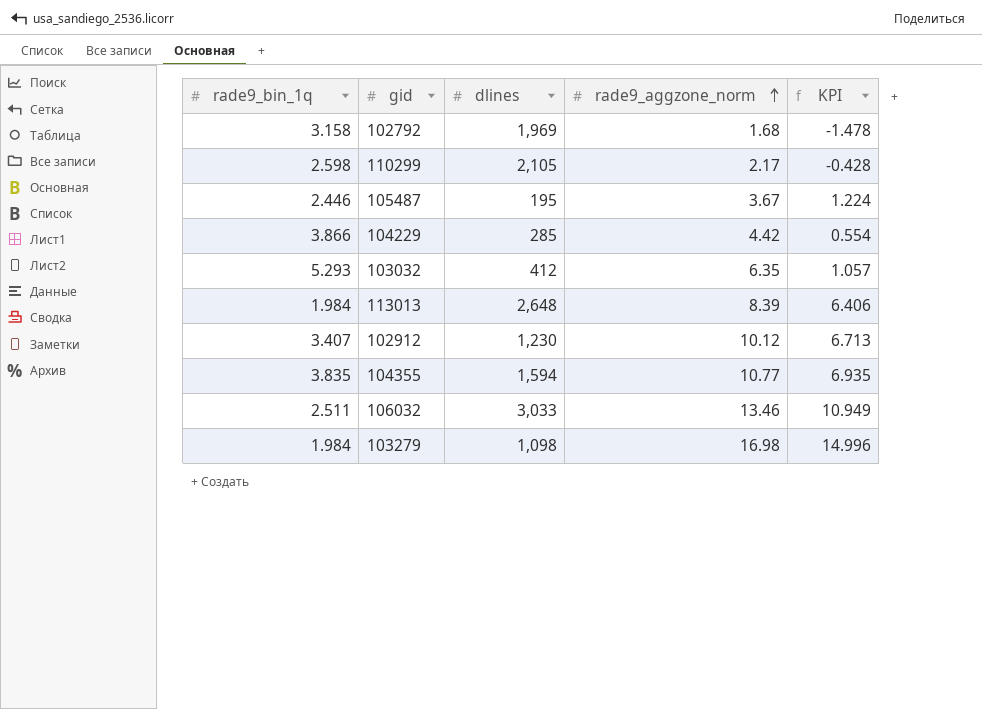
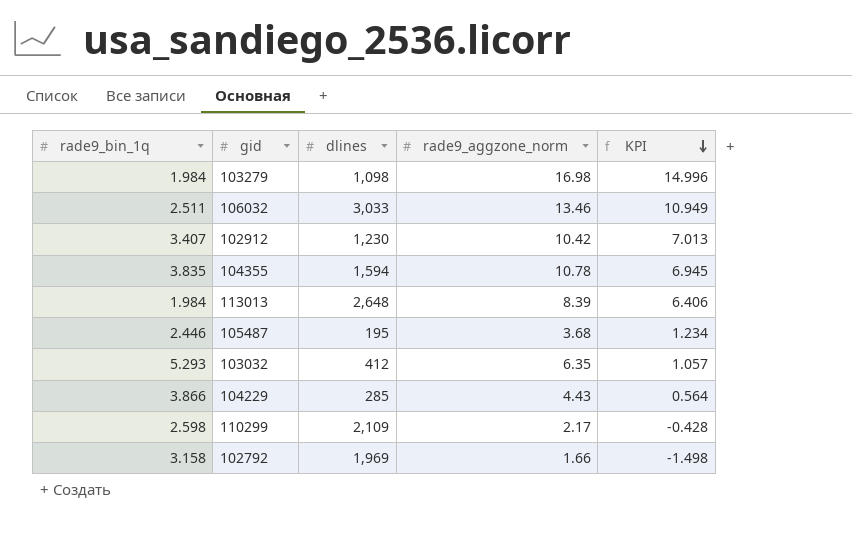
row order: rade9_aggzone_norm ascending -> KPI descending
102912 | rade9_aggzone_norm: 10.12 -> 10.42
102912 | KPI: 6.713 -> 7.013
104355 | rade9_aggzone_norm: 10.77 -> 10.78
104355 | KPI: 6.935 -> 6.945
105487 | rade9_aggzone_norm: 3.67 -> 3.68
105487 | KPI: 1.224 -> 1.234
104229 | rade9_aggzone_norm: 4.42 -> 4.43
104229 | KPI: 0.554 -> 0.564
110299 | dlines: 2,105 -> 2,109
102792 | rade9_aggzone_norm: 1.68 -> 1.66
102792 | KPI: -1.478 -> -1.498

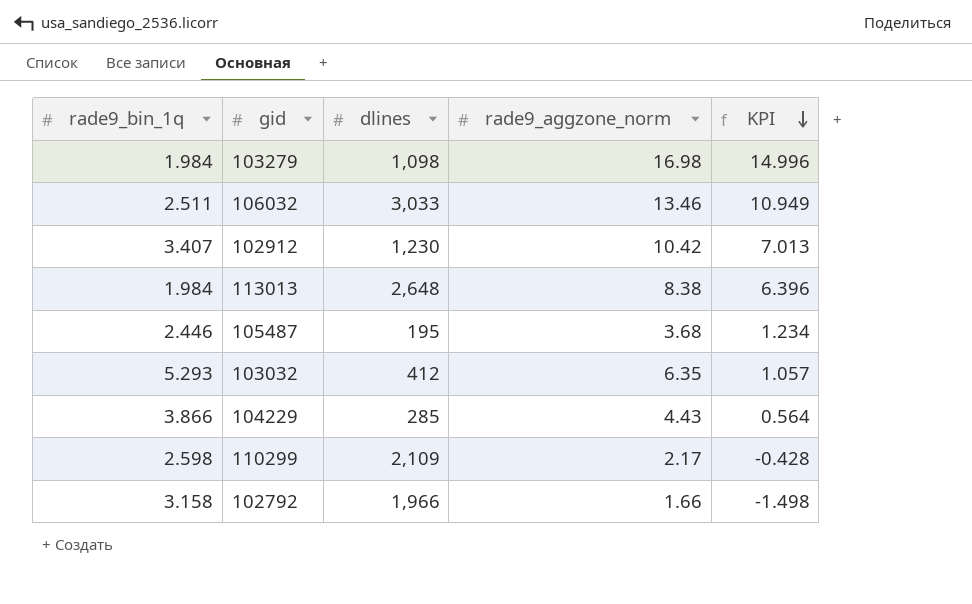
row 104355: 3.835 | 1,594 | 10.78 | 6.945 -> none
113013 | rade9_aggzone_norm: 8.39 -> 8.38
113013 | KPI: 6.406 -> 6.396
102792 | dlines: 1,969 -> 1,966

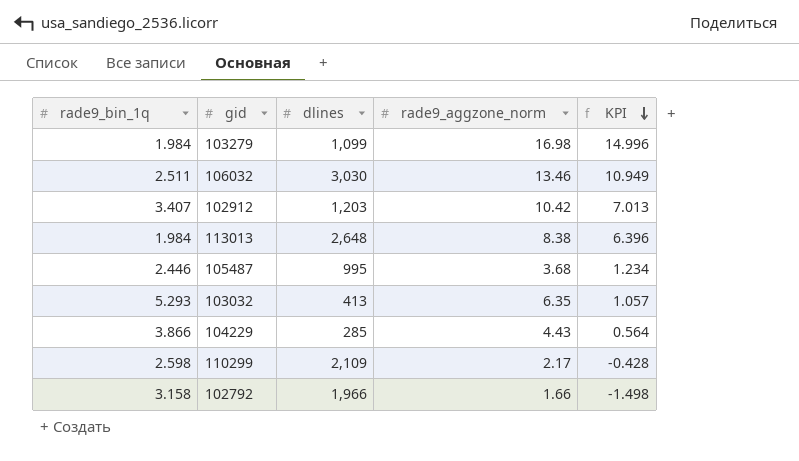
103279 | dlines: 1,098 -> 1,099
106032 | dlines: 3,033 -> 3,030
102912 | dlines: 1,230 -> 1,203
105487 | dlines: 195 -> 995
103032 | dlines: 412 -> 413

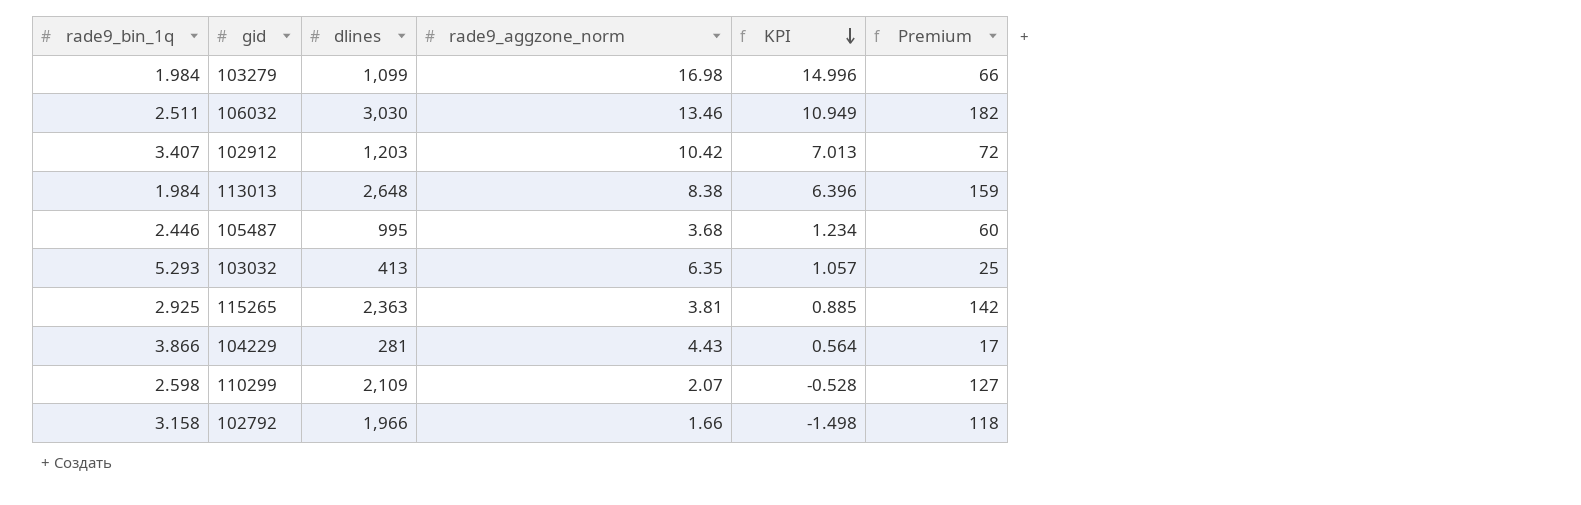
column Premium | formula: none -> [dlines] * 0.06
row 115265: none -> 2.925 | 2,363 | 3.81 | 0.885 | 142
104229 | dlines: 285 -> 281
110299 | rade9_aggzone_norm: 2.17 -> 2.07
110299 | KPI: -0.428 -> -0.528

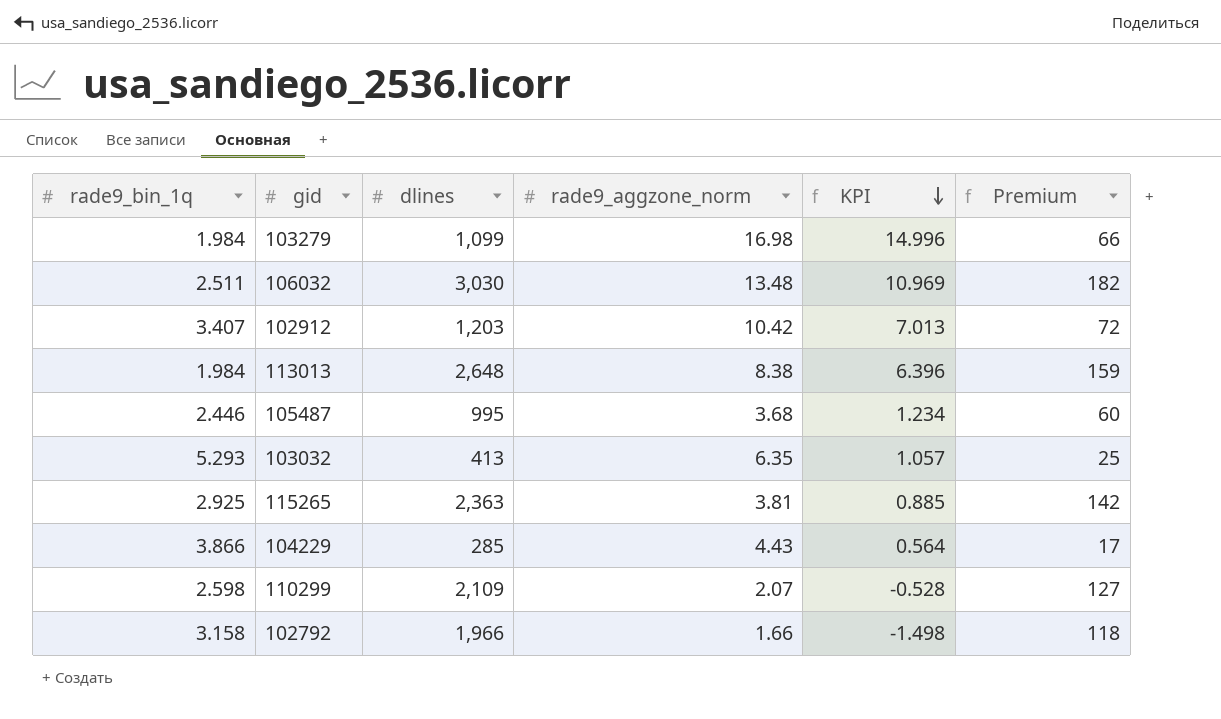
106032 | rade9_aggzone_norm: 13.46 -> 13.48
106032 | KPI: 10.949 -> 10.969
104229 | dlines: 281 -> 285

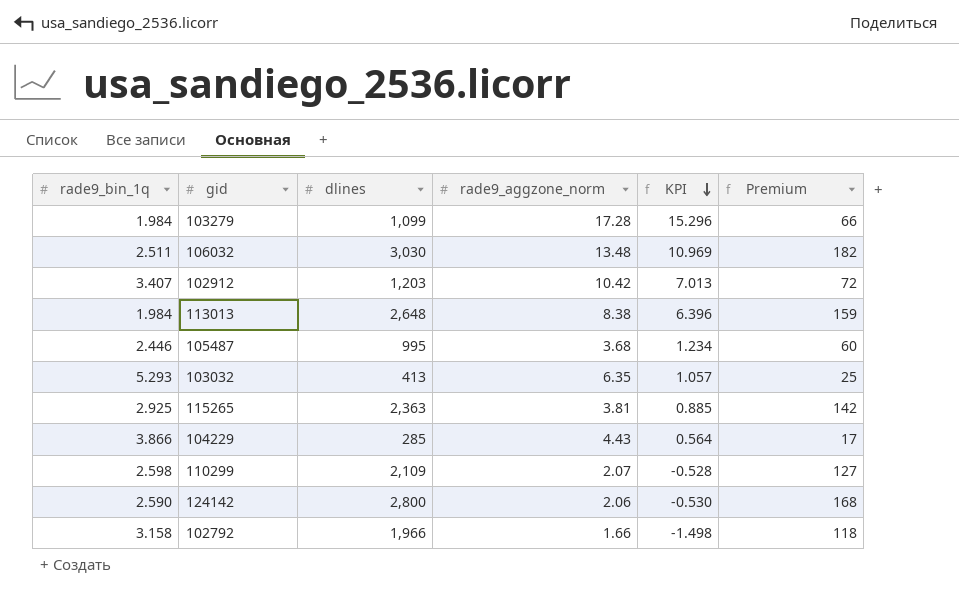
103279 | rade9_aggzone_norm: 16.98 -> 17.28
103279 | KPI: 14.996 -> 15.296
row 124142: none -> 2.590 | 2,800 | 2.06 | -0.530 | 168

